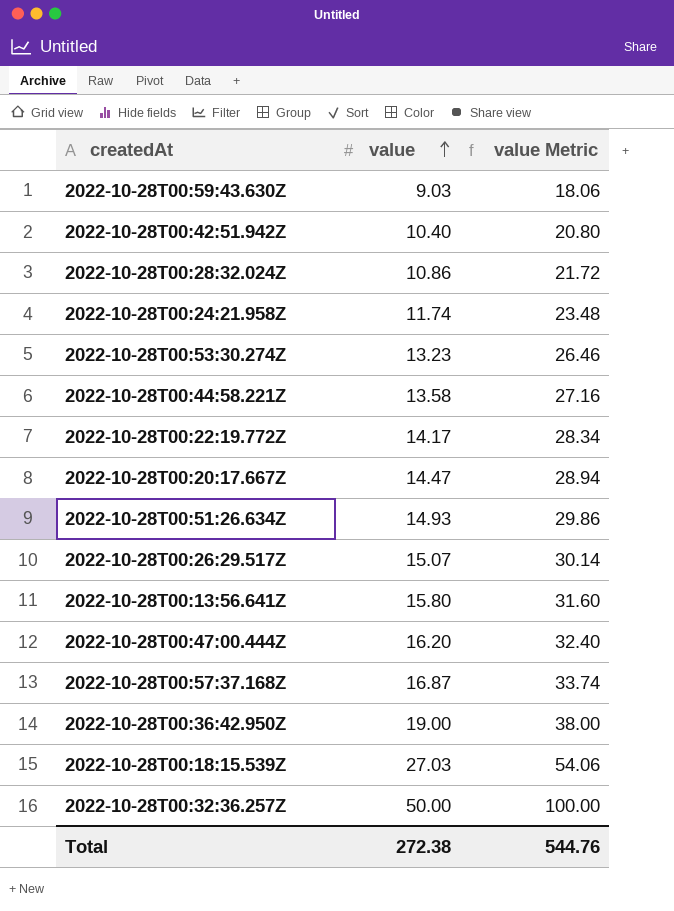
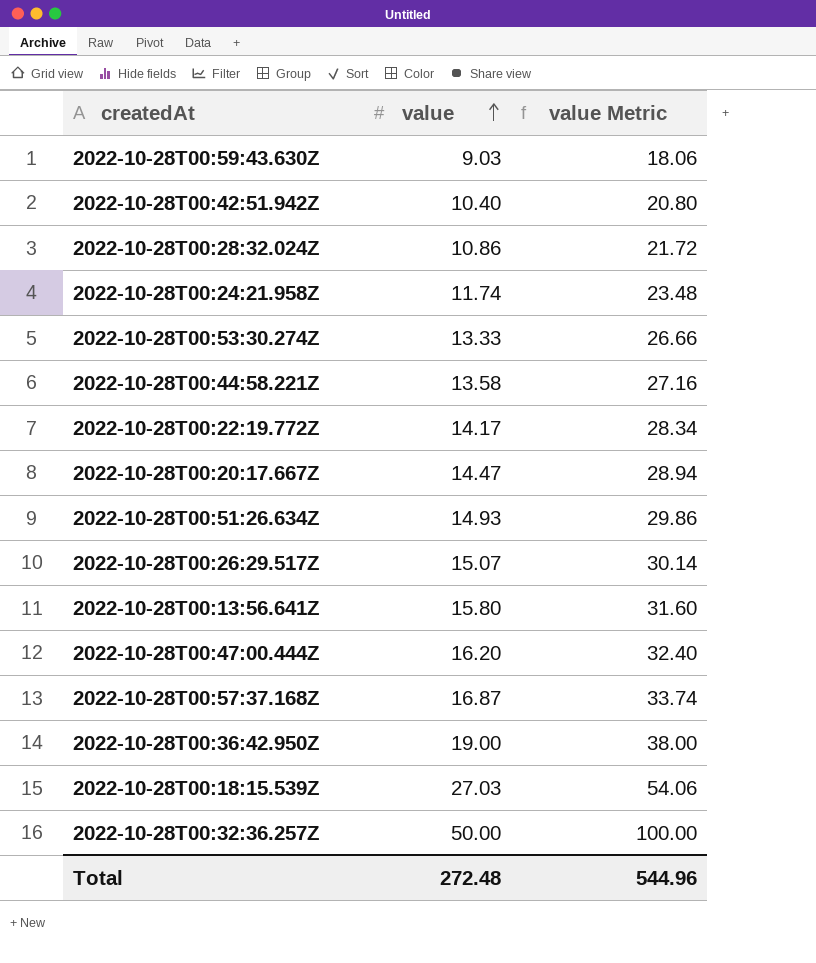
2022-10-28T00:53:30.274Z | value: 13.23 -> 13.33
2022-10-28T00:53:30.274Z | value Metric: 26.46 -> 26.66
Total | value: 272.38 -> 272.48
Total | value Metric: 544.76 -> 544.96

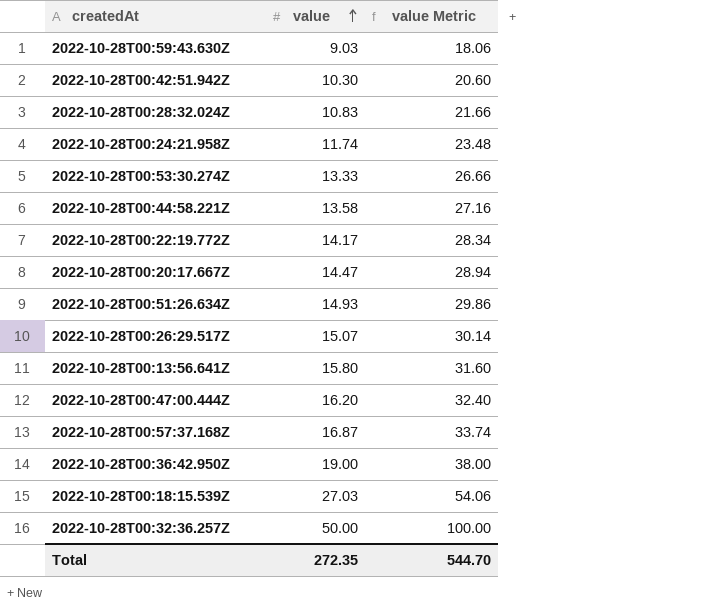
2022-10-28T00:42:51.942Z | value: 10.40 -> 10.30
2022-10-28T00:42:51.942Z | value Metric: 20.80 -> 20.60
2022-10-28T00:28:32.024Z | value: 10.86 -> 10.83
2022-10-28T00:28:32.024Z | value Metric: 21.72 -> 21.66
Total | value: 272.48 -> 272.35
Total | value Metric: 544.96 -> 544.70

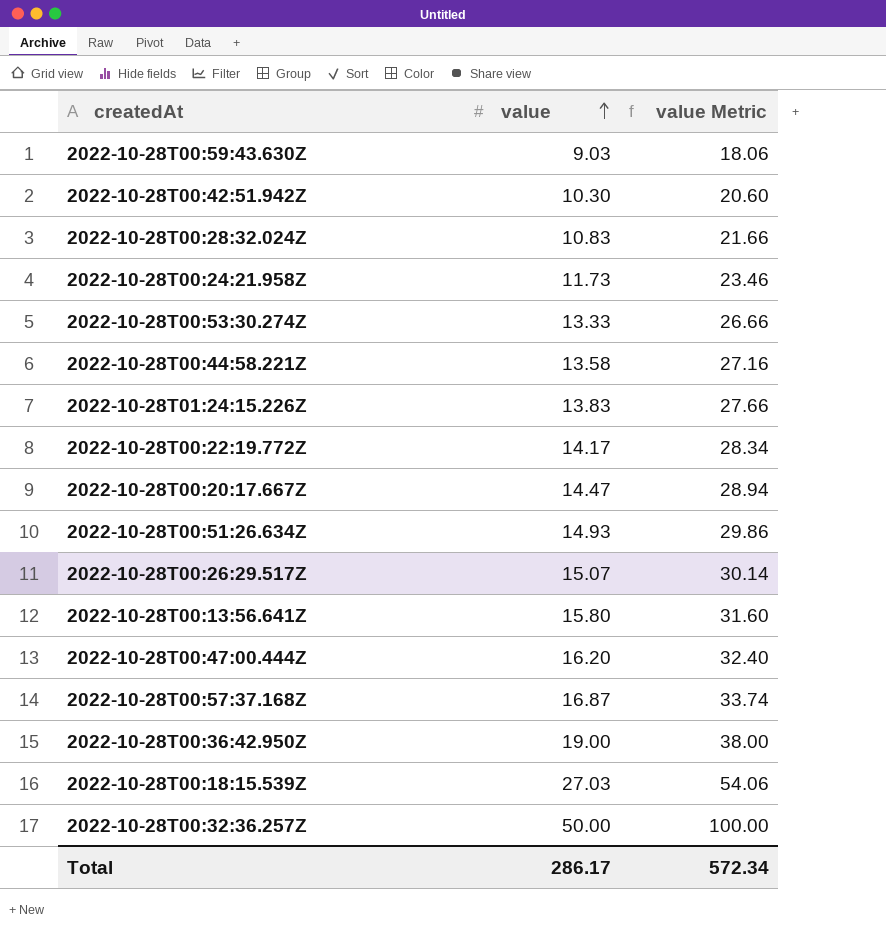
2022-10-28T00:24:21.958Z | value: 11.74 -> 11.73
2022-10-28T00:24:21.958Z | value Metric: 23.48 -> 23.46
row 2022-10-28T01:24:15.226Z: none -> 13.83 | 27.66
Total | value: 272.35 -> 286.17
Total | value Metric: 544.70 -> 572.34

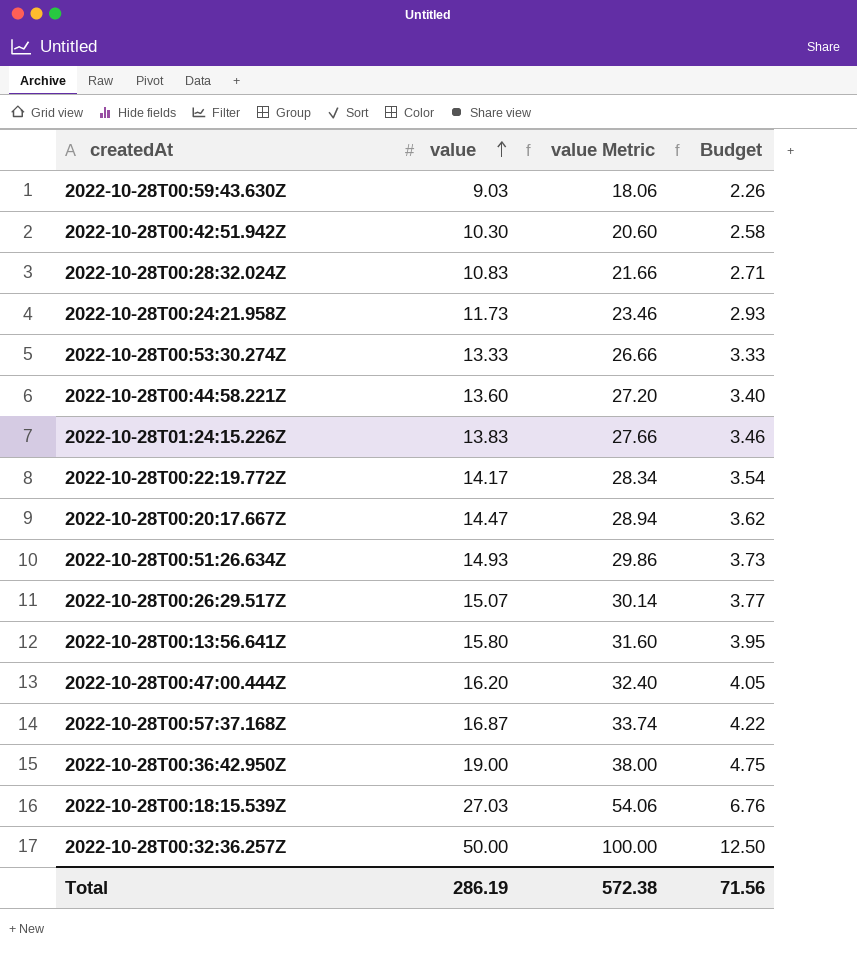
column Budget | formula: none -> [value] * 0.25
2022-10-28T00:44:58.221Z | value: 13.58 -> 13.60
2022-10-28T00:44:58.221Z | value Metric: 27.16 -> 27.20
Total | value: 286.17 -> 286.19
Total | value Metric: 572.34 -> 572.38

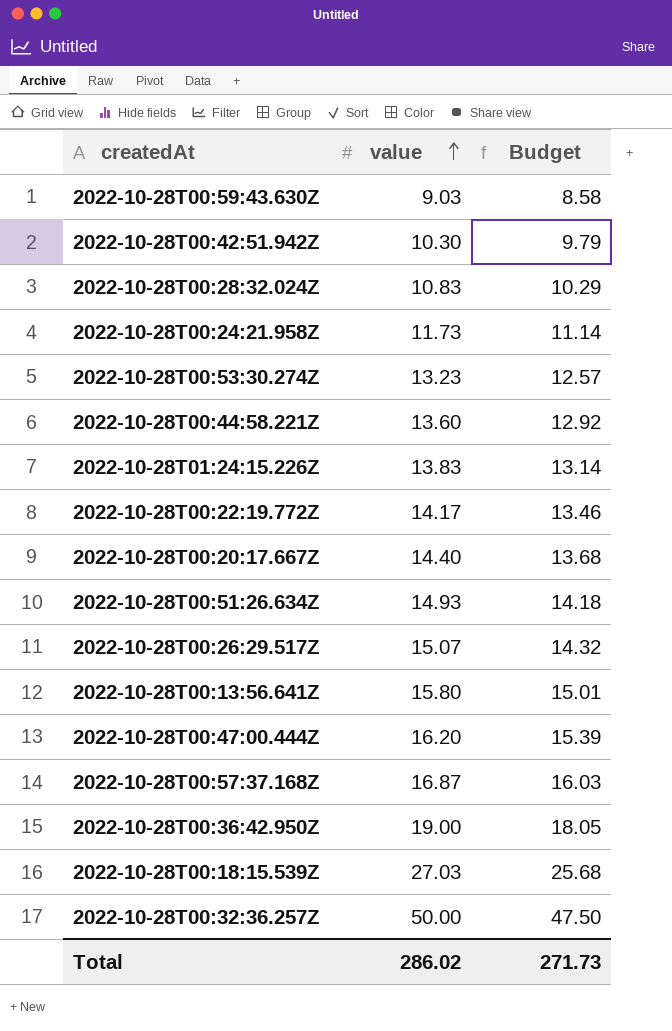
column value Metric | formula: [value] * 2 -> none
column Budget | formula: [value] * 0.25 -> [value] * 0.95
2022-10-28T00:53:30.274Z | value: 13.33 -> 13.23
2022-10-28T00:20:17.667Z | value: 14.47 -> 14.40
Total | value: 286.19 -> 286.02
Total | Budget: 71.56 -> 271.73

